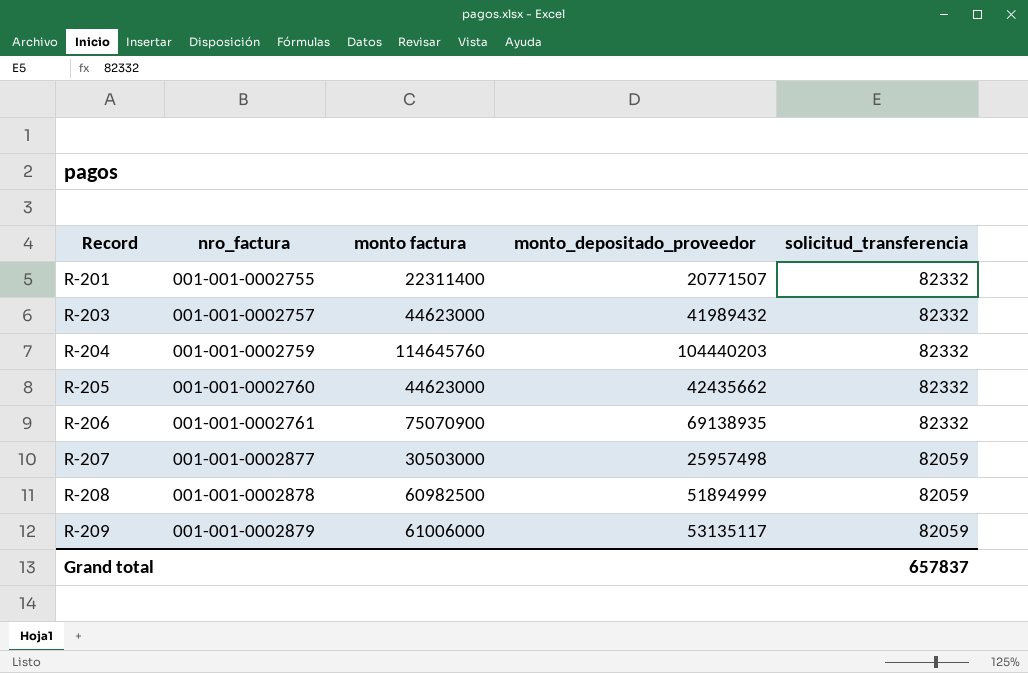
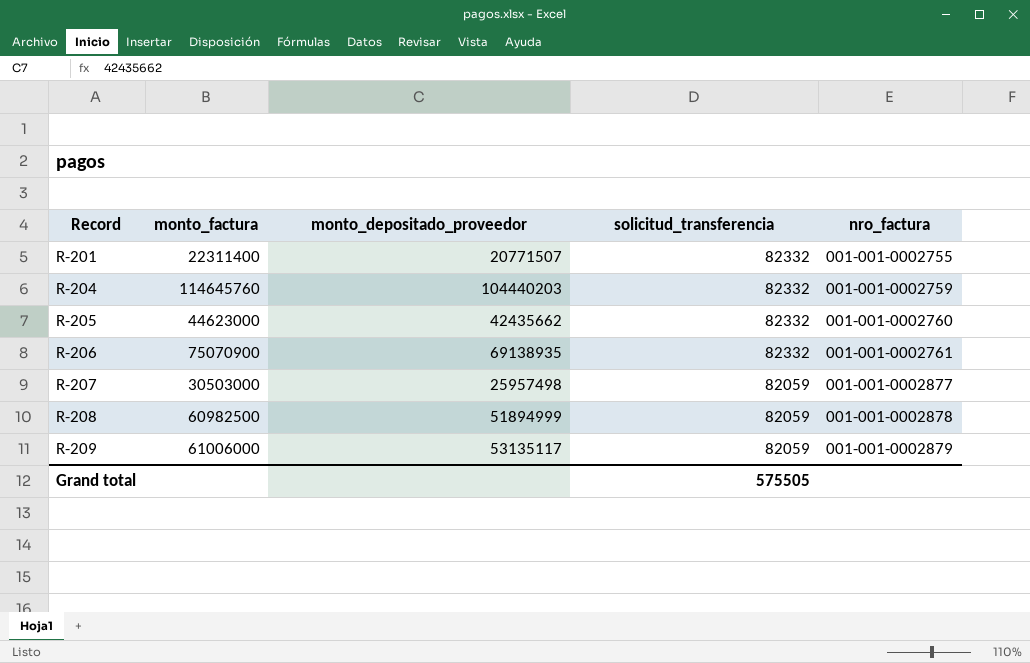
column name: monto factura -> monto_factura
column nro_factura | position: 2 -> 5
row R-203: 001-001-0002757 | 44623000 | 41989432 | 82332 -> none
Grand total | solicitud_transferencia: 657837 -> 575505

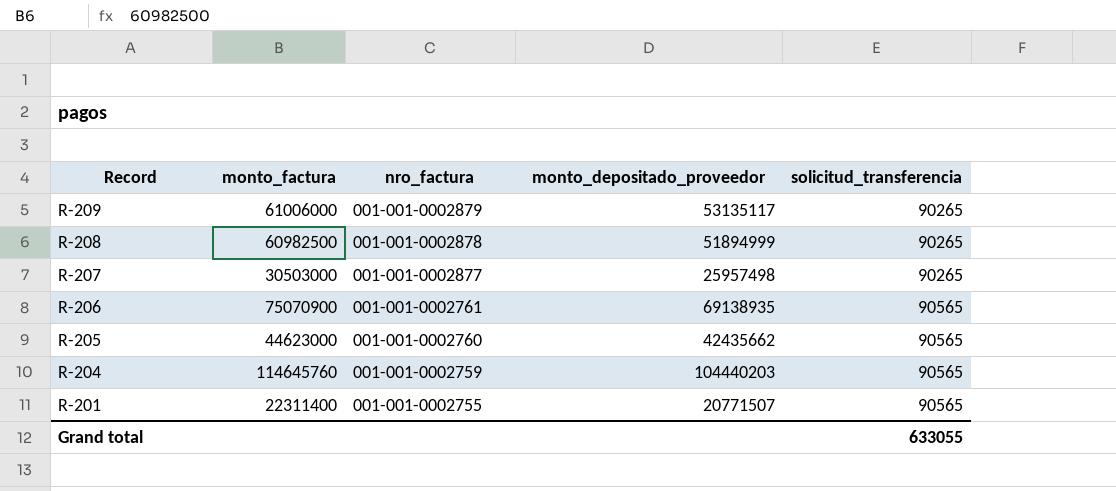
row order: Record ascending -> Record descending
column nro_factura | position: 5 -> 3
R-209 | solicitud_transferencia: 82059 -> 90265
R-208 | solicitud_transferencia: 82059 -> 90265
R-207 | solicitud_transferencia: 82059 -> 90265
R-206 | solicitud_transferencia: 82332 -> 90565
R-205 | solicitud_transferencia: 82332 -> 90565
R-204 | solicitud_transferencia: 82332 -> 90565
R-201 | solicitud_transferencia: 82332 -> 90565
Grand total | solicitud_transferencia: 575505 -> 633055

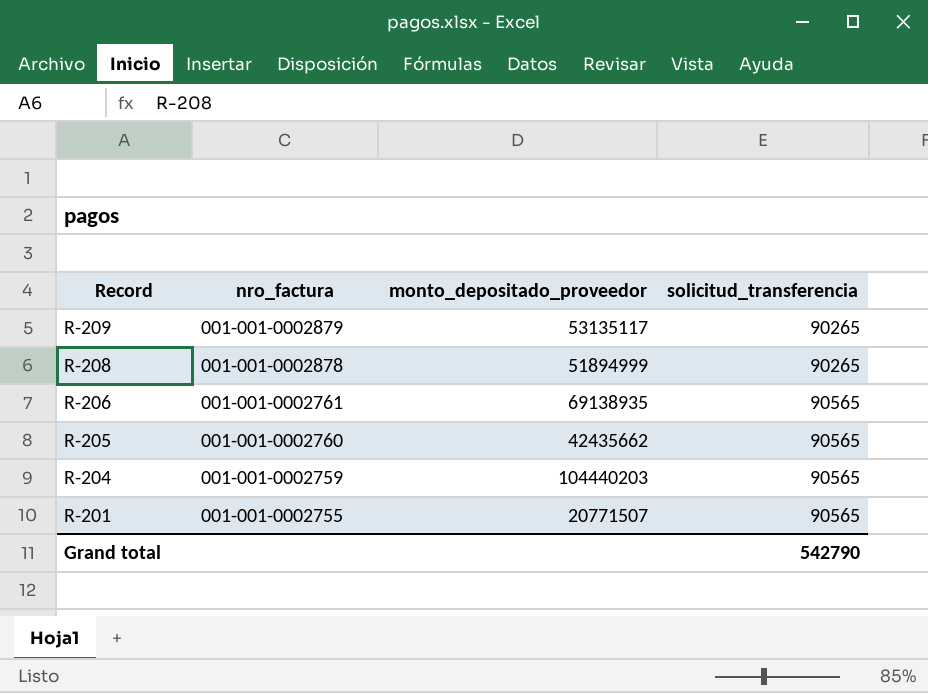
column monto_factura | position: 2 -> none
row R-207: 30503000 | 001-001-0002877 | 25957498 | 90265 -> none
Grand total | solicitud_transferencia: 633055 -> 542790

